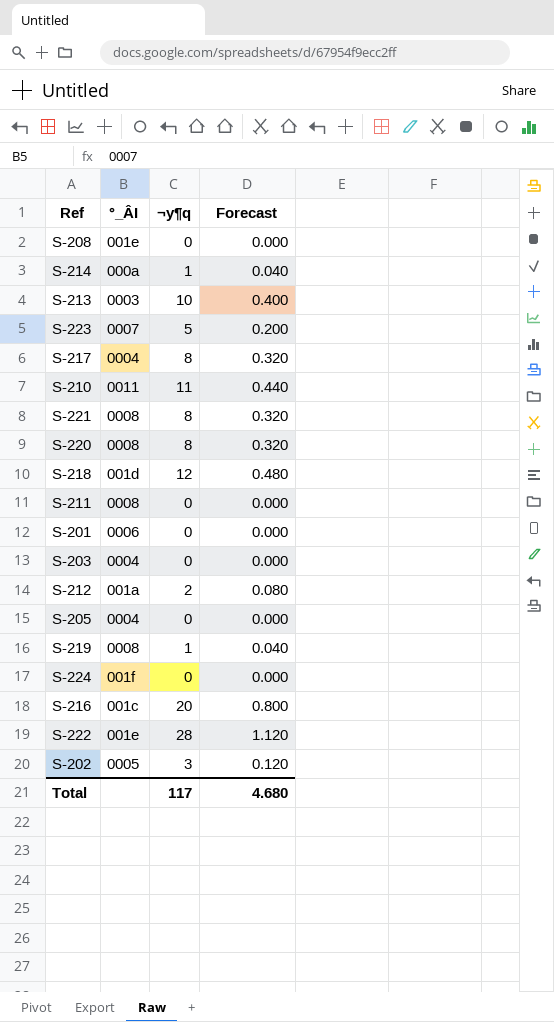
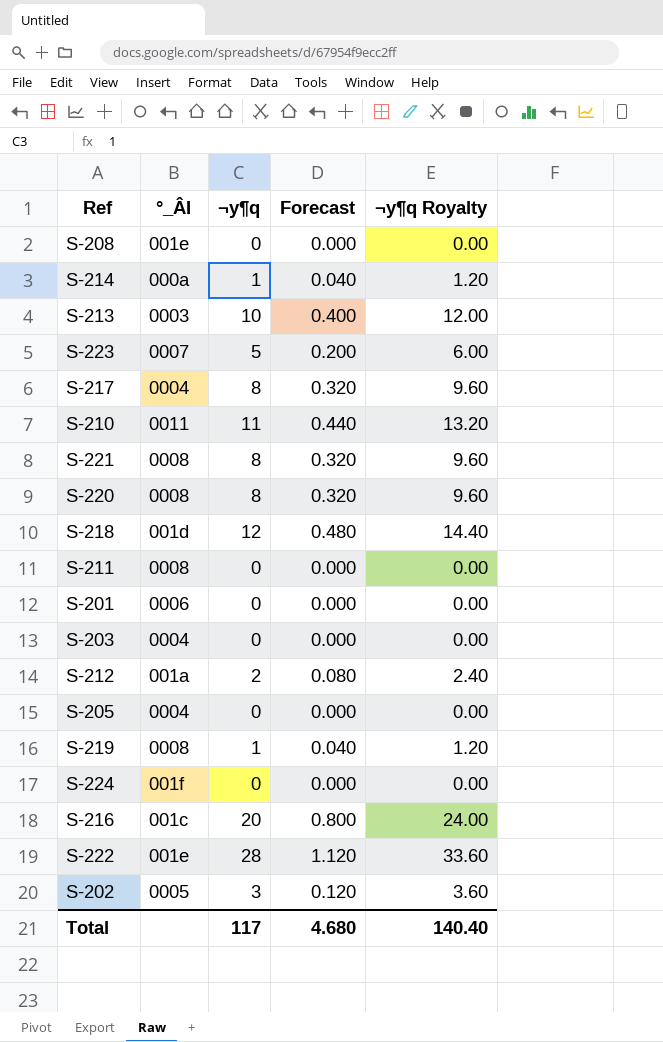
column ¬y¶q Royalty | formula: none -> [¬y¶q] * 1.2

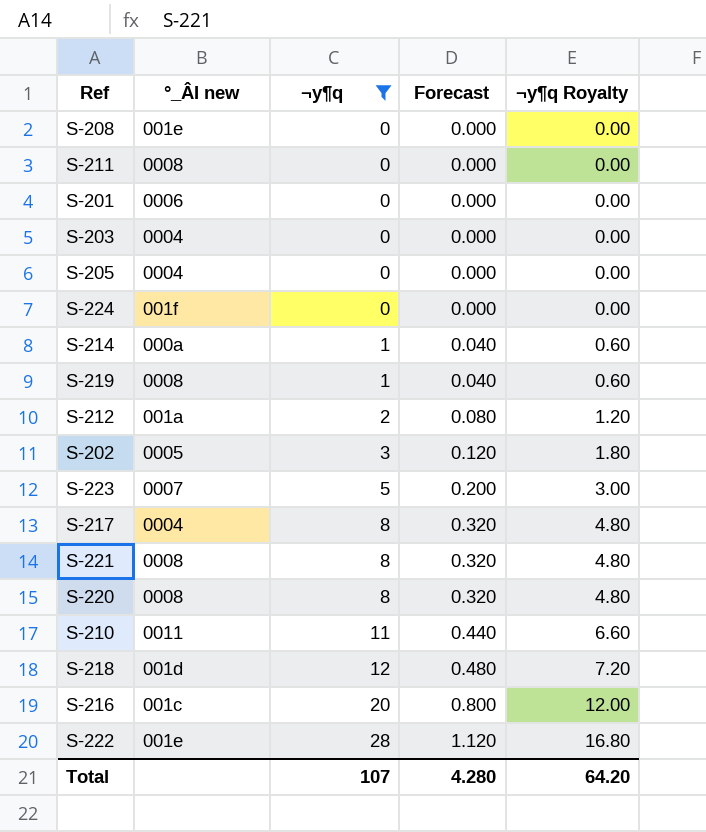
filter: none -> ¬y¶q != 10
row order: none -> ¬y¶q ascending
column name: °_ÂI -> °_ÂI new
column ¬y¶q Royalty | formula: [¬y¶q] * 1.2 -> [¬y¶q] * 0.6
Total | ¬y¶q: 117 -> 107
Total | Forecast: 4.680 -> 4.280
Total | ¬y¶q Royalty: 140.40 -> 64.20

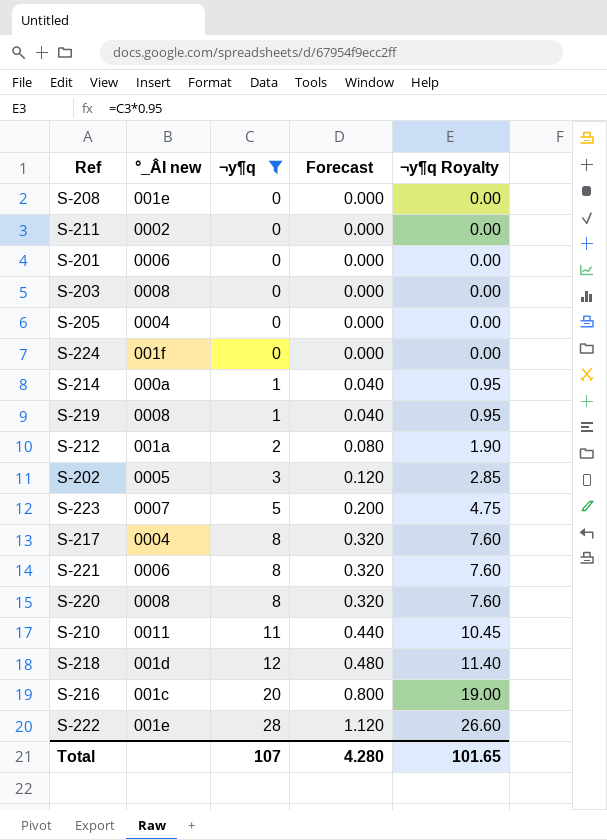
column ¬y¶q Royalty | formula: [¬y¶q] * 0.6 -> [¬y¶q] * 0.95
S-211 | °_ÂI new: 0008 -> 0002
S-203 | °_ÂI new: 0004 -> 0008
S-221 | °_ÂI new: 0008 -> 0006
Total | ¬y¶q Royalty: 64.20 -> 101.65

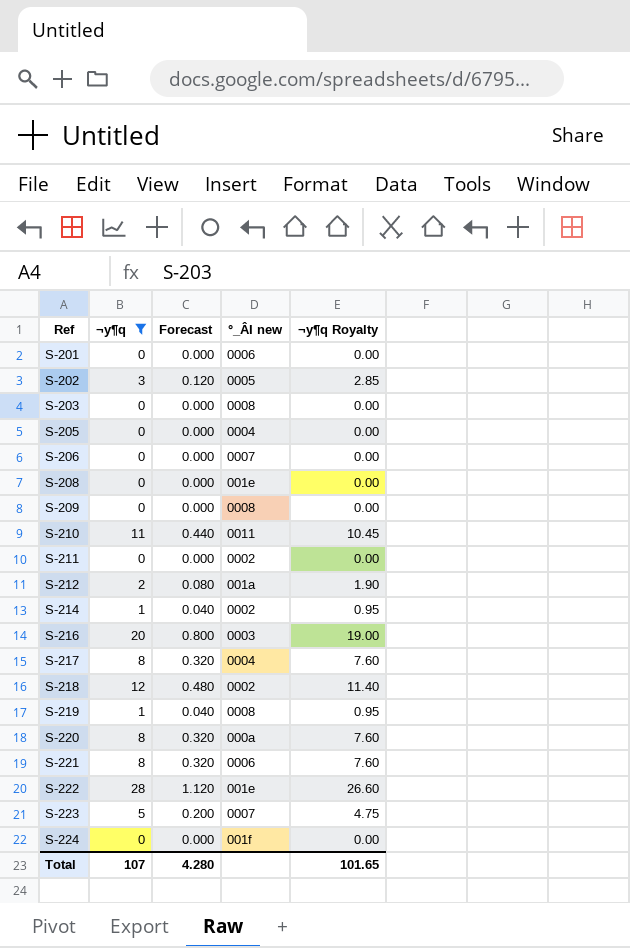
row order: ¬y¶q ascending -> Ref ascending
column °_ÂI new | position: 2 -> 4
row S-206: none -> 0 | 0.000 | 0007 | 0.00
row S-209: none -> 0 | 0.000 | 0008 | 0.00
S-214 | °_ÂI new: 000a -> 0002
S-216 | °_ÂI new: 001c -> 0003
S-218 | °_ÂI new: 001d -> 0002
S-220 | °_ÂI new: 0008 -> 000a

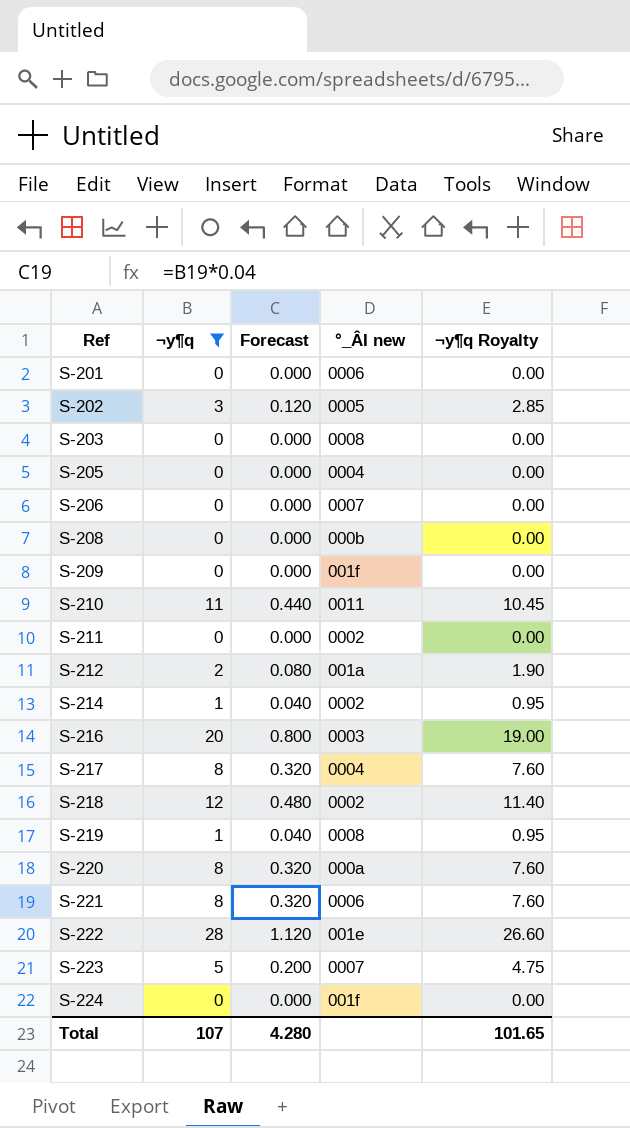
S-208 | °_ÂI new: 001e -> 000b
S-209 | °_ÂI new: 0008 -> 001f

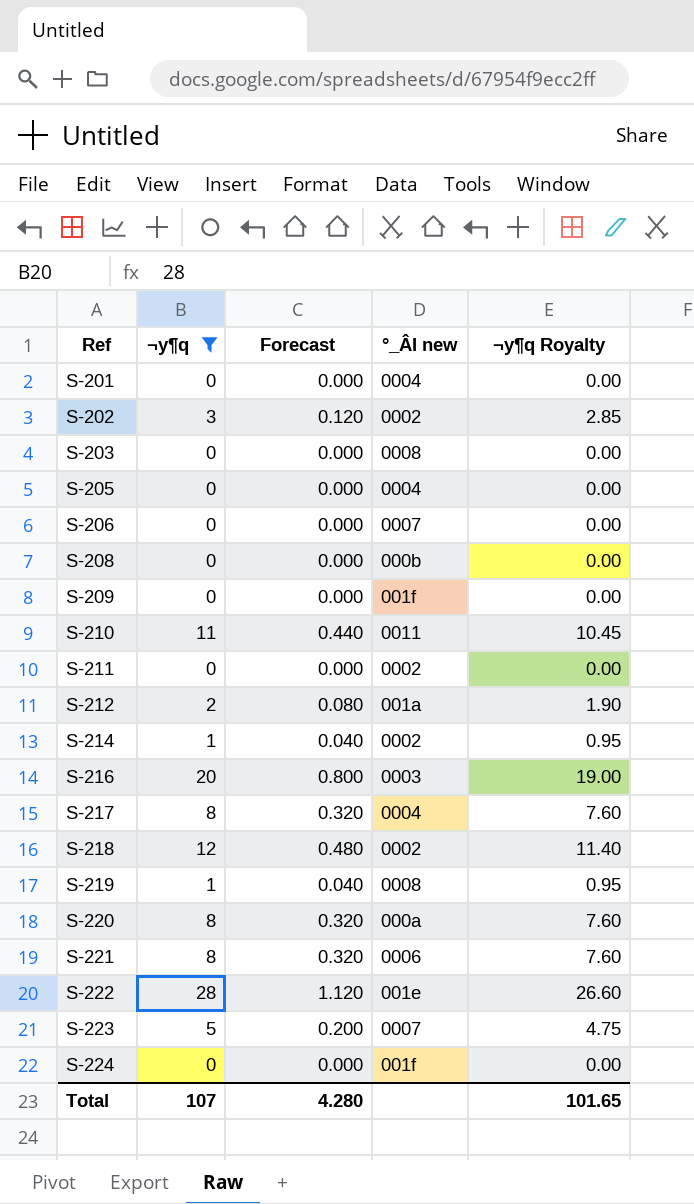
S-201 | °_ÂI new: 0006 -> 0004
S-202 | °_ÂI new: 0005 -> 0002

